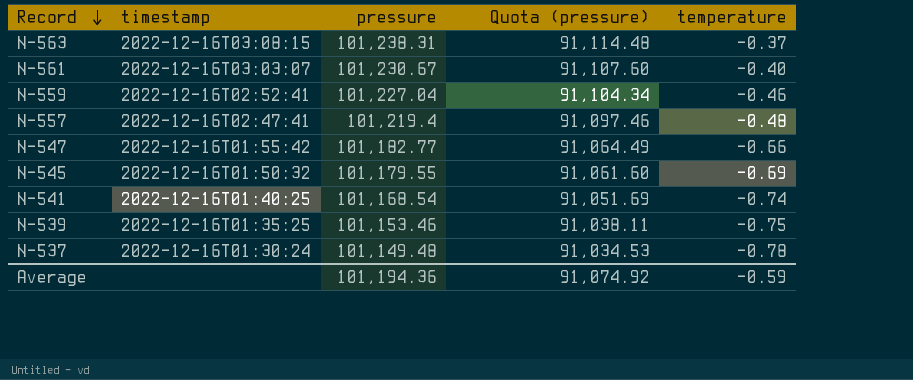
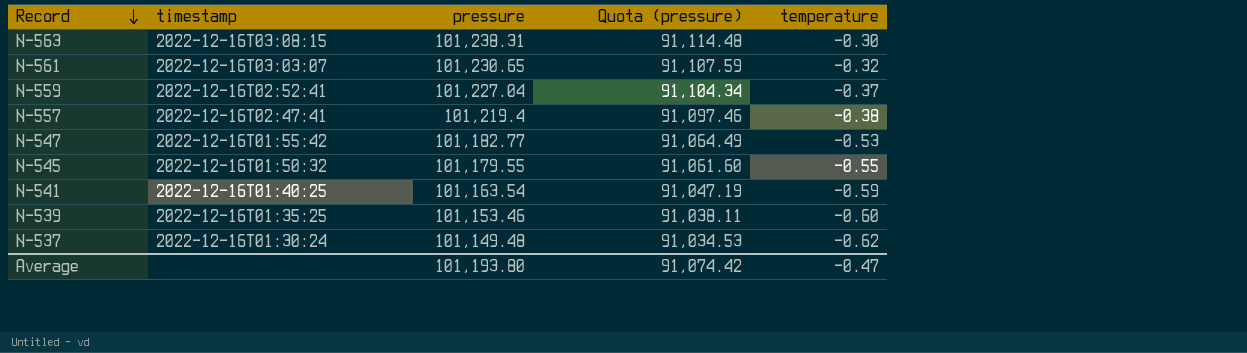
N-563 | temperature: -0.37 -> -0.30
N-561 | pressure: 101,230.67 -> 101,230.65
N-561 | Quota (pressure): 91,107.60 -> 91,107.59
N-561 | temperature: -0.40 -> -0.32
N-559 | temperature: -0.46 -> -0.37
N-557 | temperature: -0.48 -> -0.38
N-547 | temperature: -0.66 -> -0.53
N-545 | temperature: -0.69 -> -0.55
N-541 | pressure: 101,168.54 -> 101,163.54
N-541 | Quota (pressure): 91,051.69 -> 91,047.19
N-541 | temperature: -0.74 -> -0.59
N-539 | temperature: -0.75 -> -0.60
N-537 | temperature: -0.78 -> -0.62
Average | pressure: 101,194.36 -> 101,193.80
Average | Quota (pressure): 91,074.92 -> 91,074.42
Average | temperature: -0.59 -> -0.47

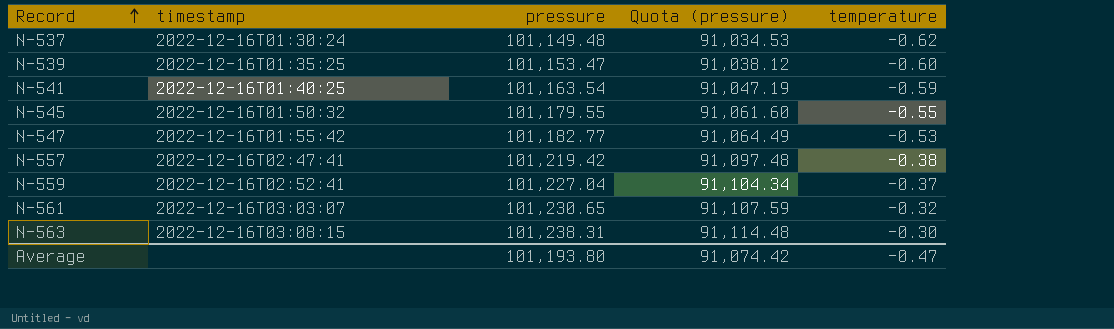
row order: Record descending -> Record ascending
N-539 | pressure: 101,153.46 -> 101,153.47
N-539 | Quota (pressure): 91,038.11 -> 91,038.12
N-557 | pressure: 101,219.4 -> 101,219.42
N-557 | Quota (pressure): 91,097.46 -> 91,097.48

